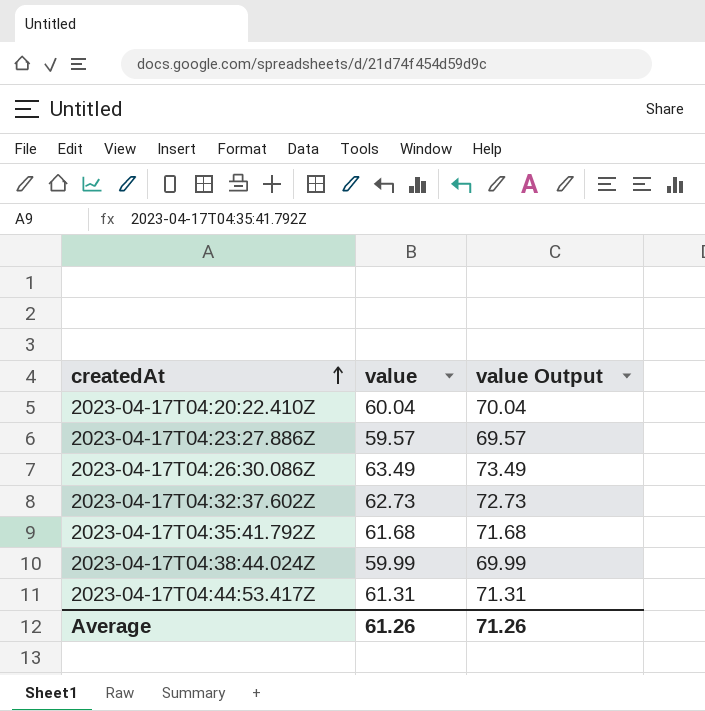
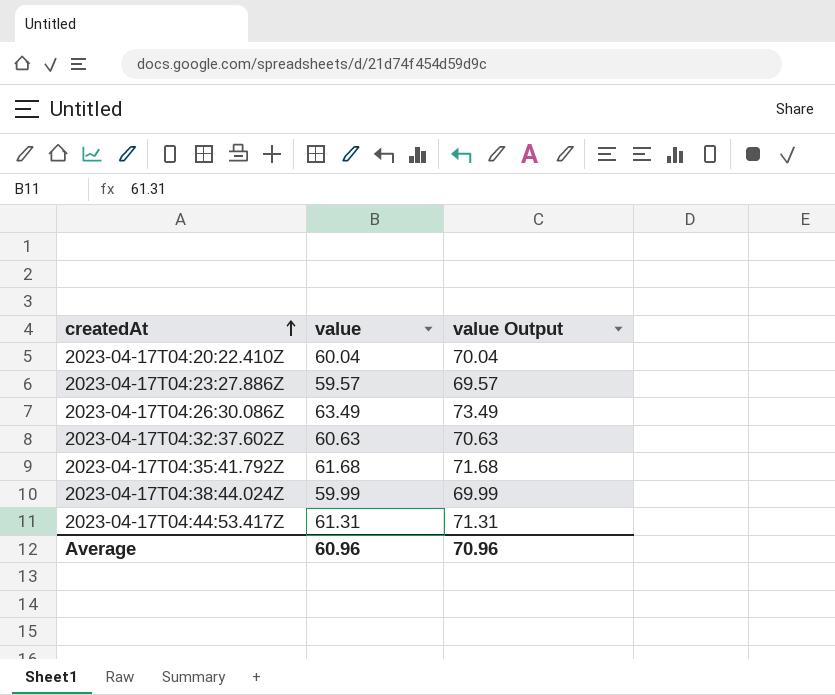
2023-04-17T04:32:37.602Z | value: 62.73 -> 60.63
2023-04-17T04:32:37.602Z | value Output: 72.73 -> 70.63
Average | value: 61.26 -> 60.96
Average | value Output: 71.26 -> 70.96

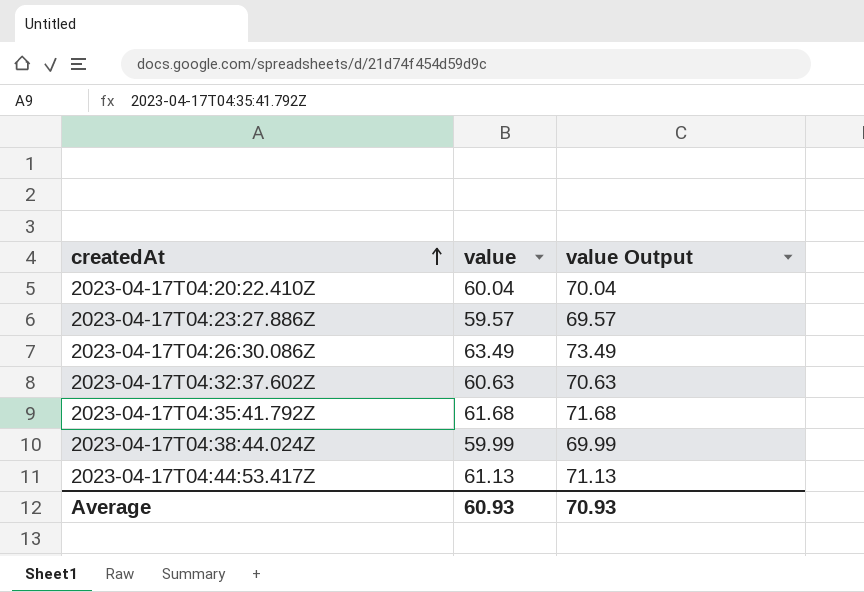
2023-04-17T04:44:53.417Z | value: 61.31 -> 61.13
2023-04-17T04:44:53.417Z | value Output: 71.31 -> 71.13
Average | value: 60.96 -> 60.93
Average | value Output: 70.96 -> 70.93

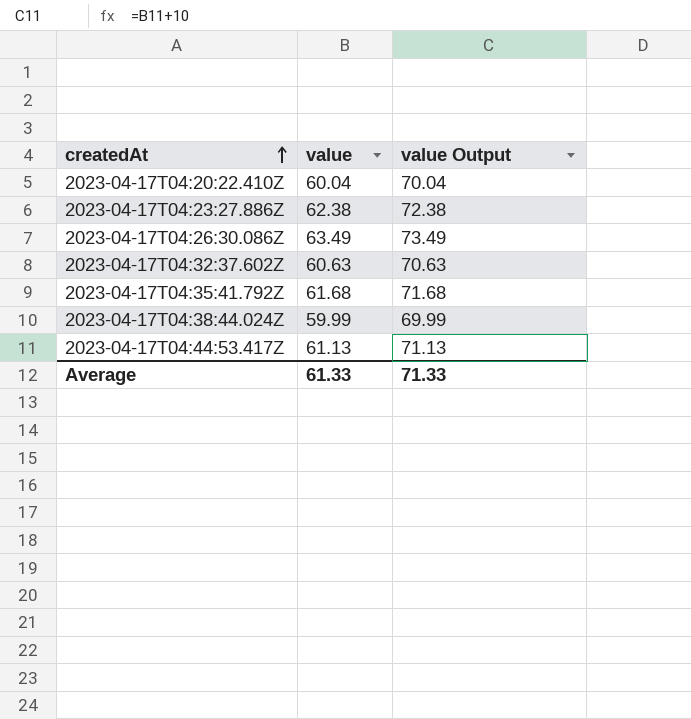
2023-04-17T04:23:27.886Z | value: 59.57 -> 62.38
2023-04-17T04:23:27.886Z | value Output: 69.57 -> 72.38
Average | value: 60.93 -> 61.33
Average | value Output: 70.93 -> 71.33

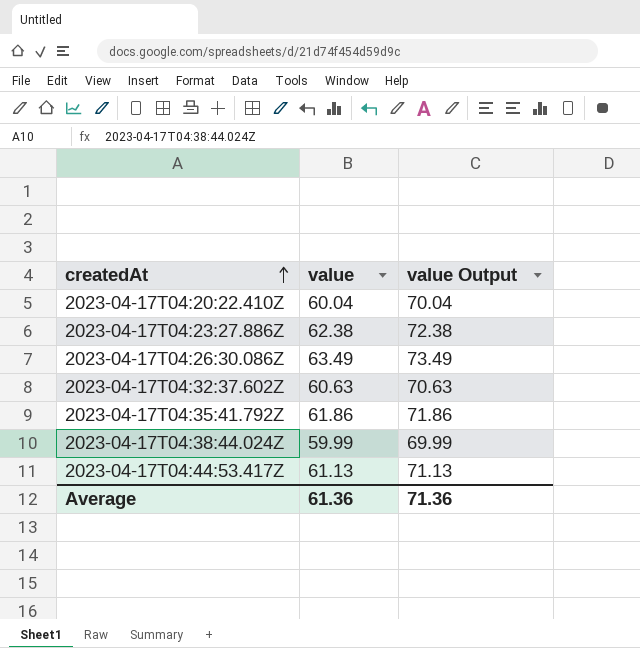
2023-04-17T04:35:41.792Z | value: 61.68 -> 61.86
2023-04-17T04:35:41.792Z | value Output: 71.68 -> 71.86
Average | value: 61.33 -> 61.36
Average | value Output: 71.33 -> 71.36

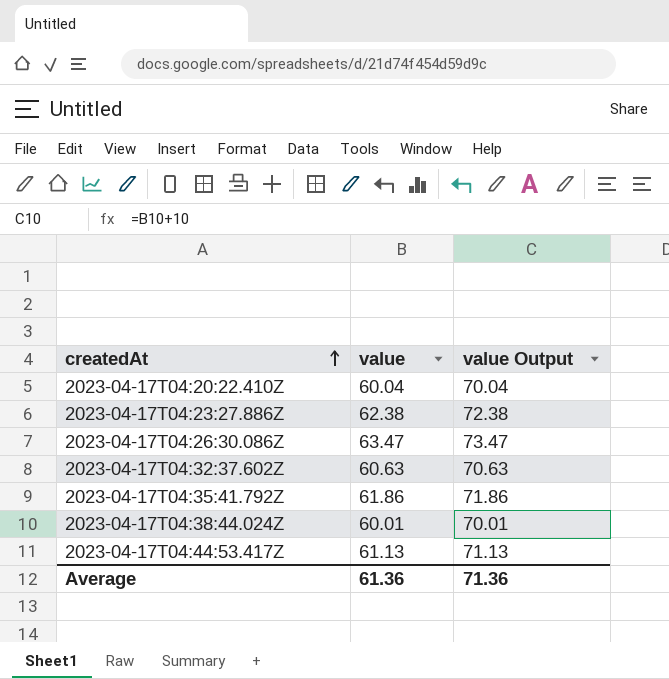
2023-04-17T04:26:30.086Z | value: 63.49 -> 63.47
2023-04-17T04:26:30.086Z | value Output: 73.49 -> 73.47
2023-04-17T04:38:44.024Z | value: 59.99 -> 60.01
2023-04-17T04:38:44.024Z | value Output: 69.99 -> 70.01

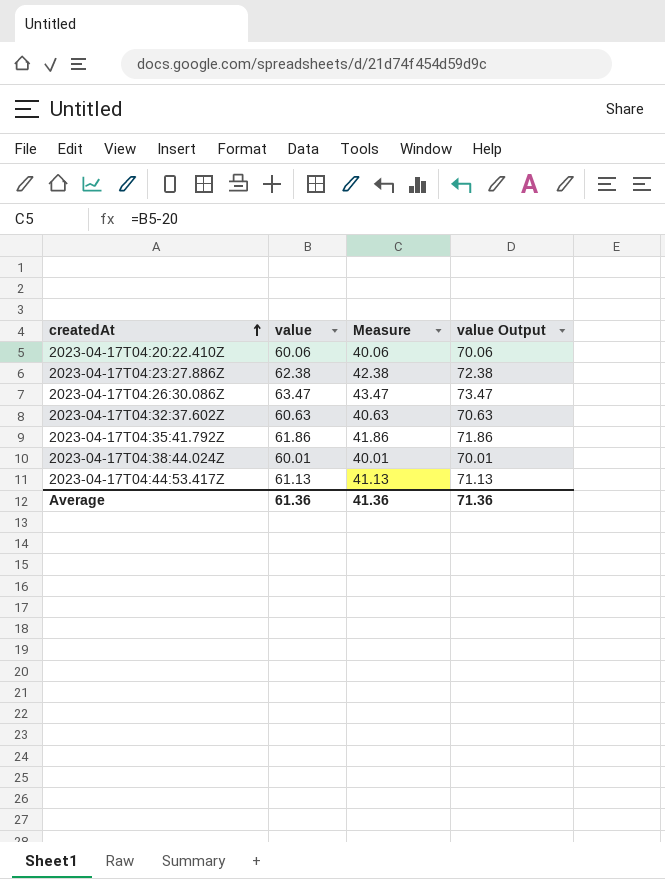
column Measure | formula: none -> [value] - 20
2023-04-17T04:20:22.410Z | value: 60.04 -> 60.06
2023-04-17T04:20:22.410Z | value Output: 70.04 -> 70.06

